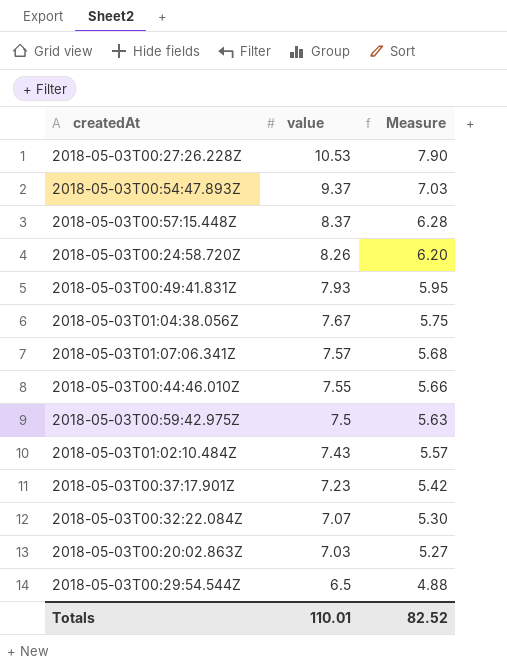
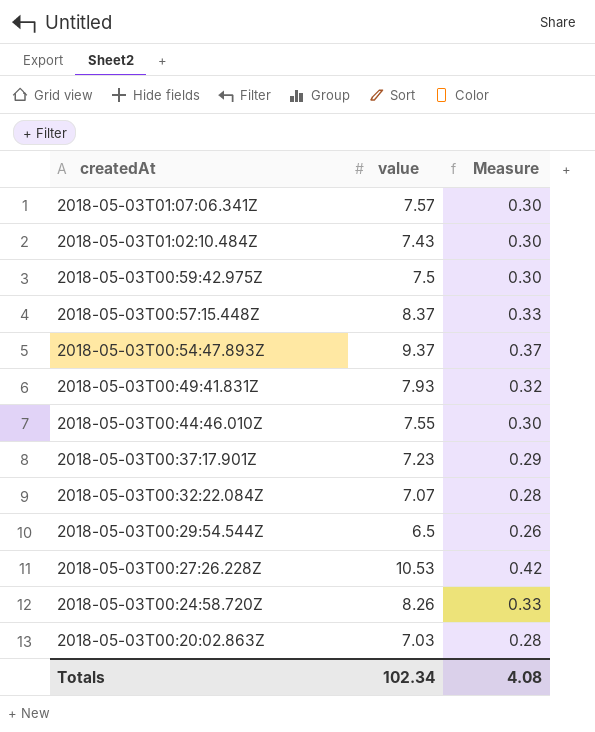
row order: value descending -> createdAt descending
column Measure | formula: [value] * 0.75 -> [value] * 0.04
row 2018-05-03T01:04:38.056Z: 7.67 | 5.75 -> none
Totals | value: 110.01 -> 102.34
Totals | Measure: 82.52 -> 4.08

